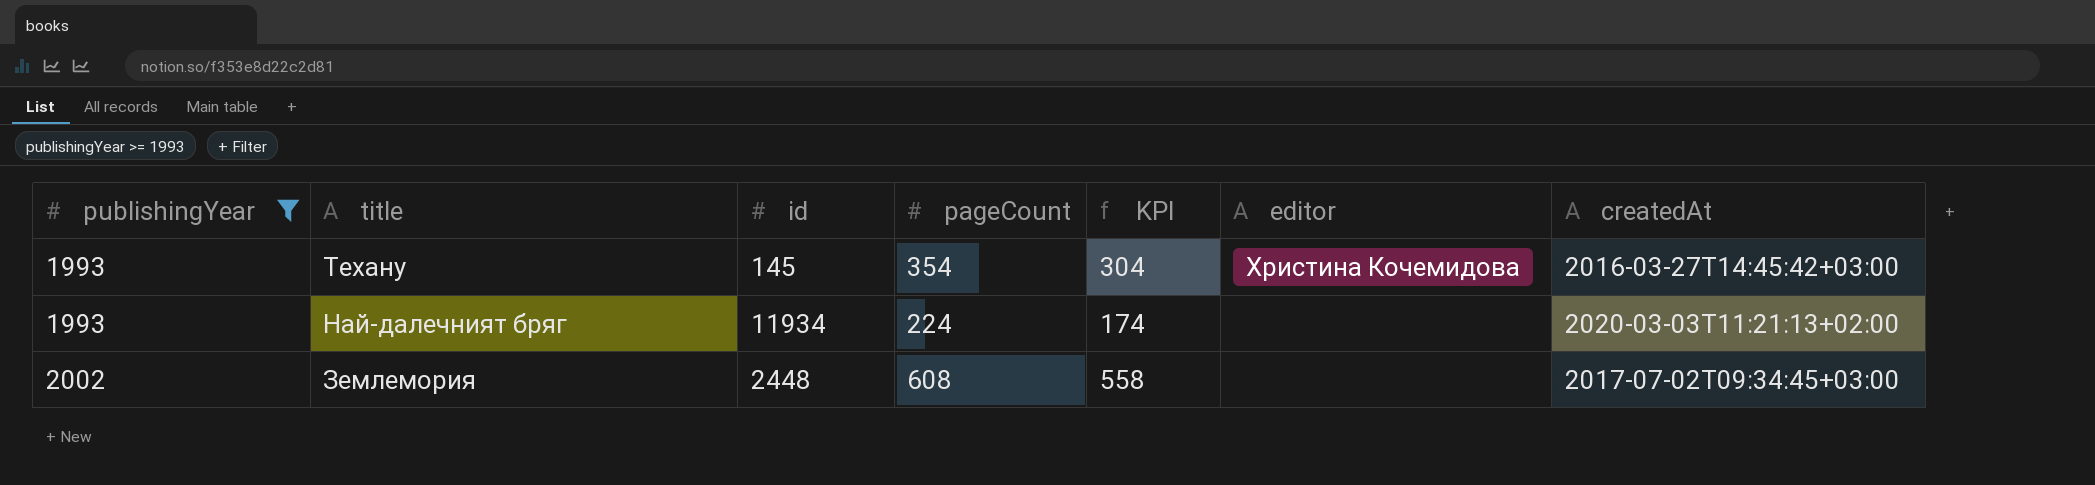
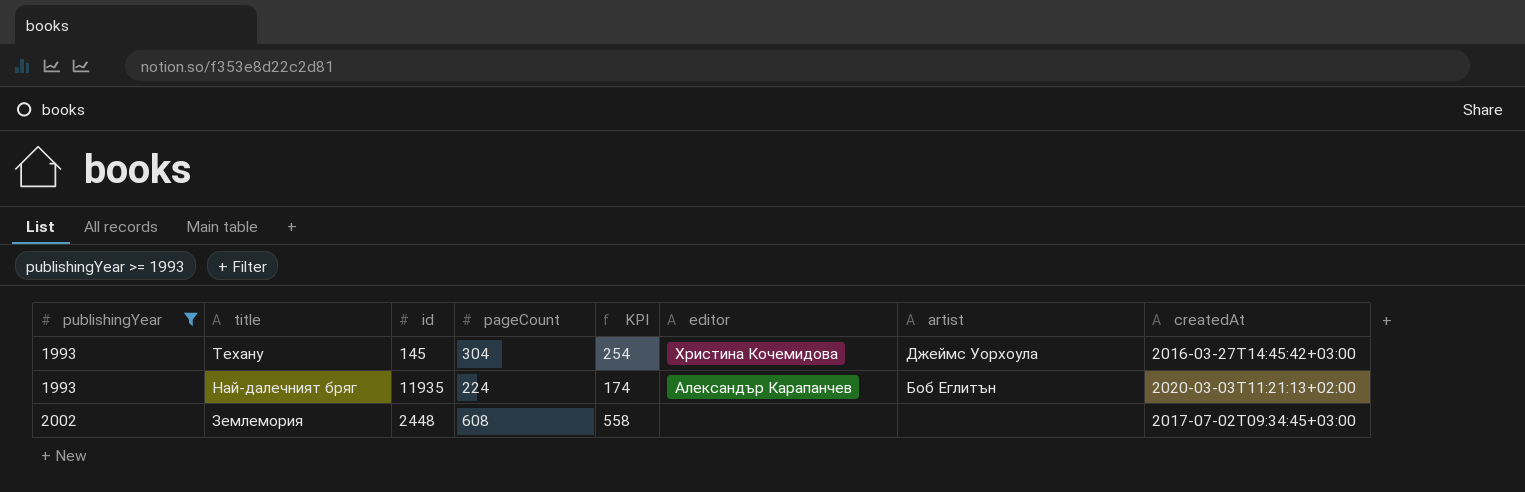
column artist | position: none -> 7
Техану | pageCount: 354 -> 304
Техану | KPI: 304 -> 254
Най-далечният бряг | id: 11934 -> 11935
Най-далечният бряг | editor: none -> Александър Карапанчев

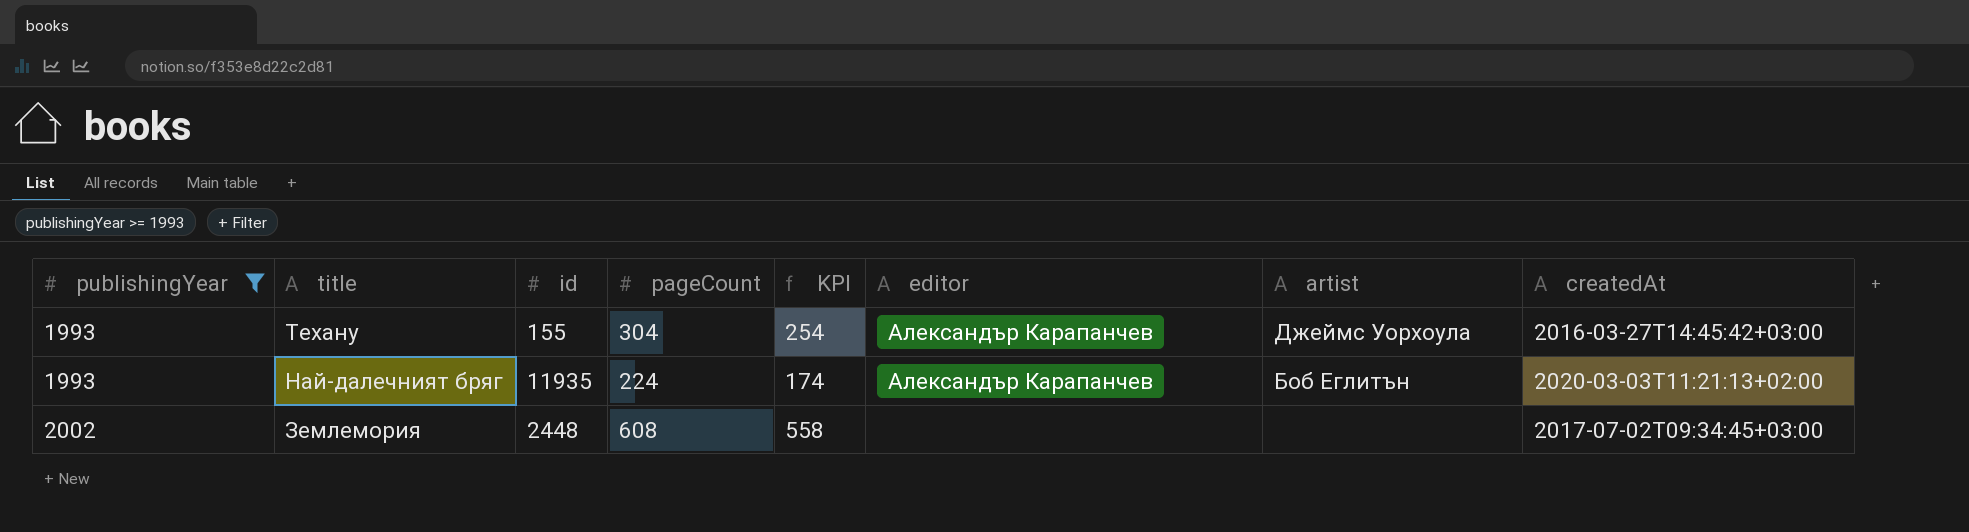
Техану | id: 145 -> 155
Техану | editor: Христина Кочемидова -> Александър Карапанчев

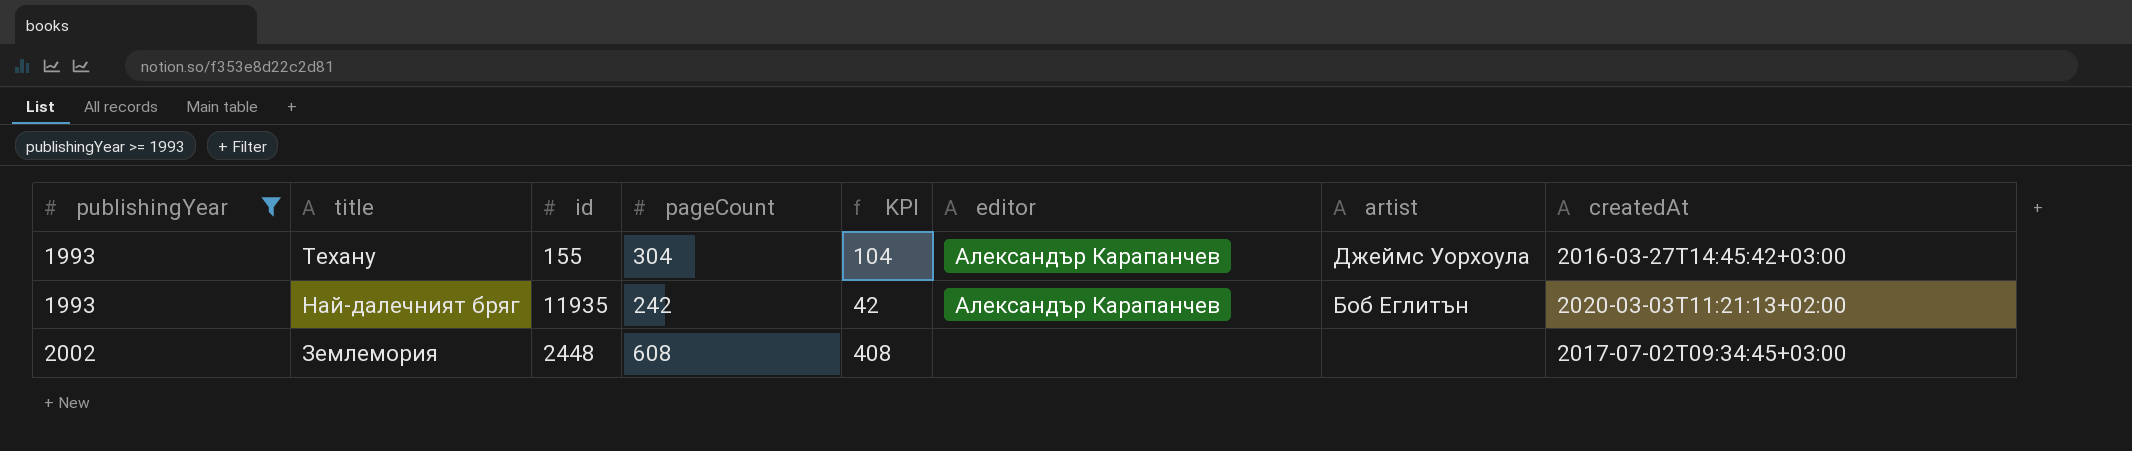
column KPI | formula: [pageCount] - 50 -> [pageCount] - 200
Най-далечният бряг | pageCount: 224 -> 242

